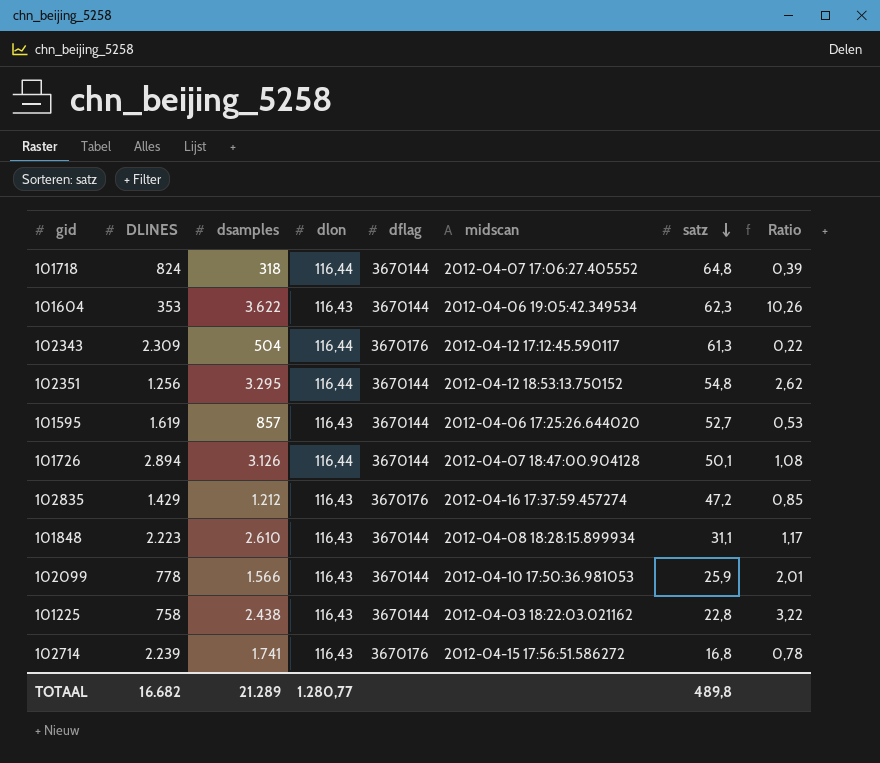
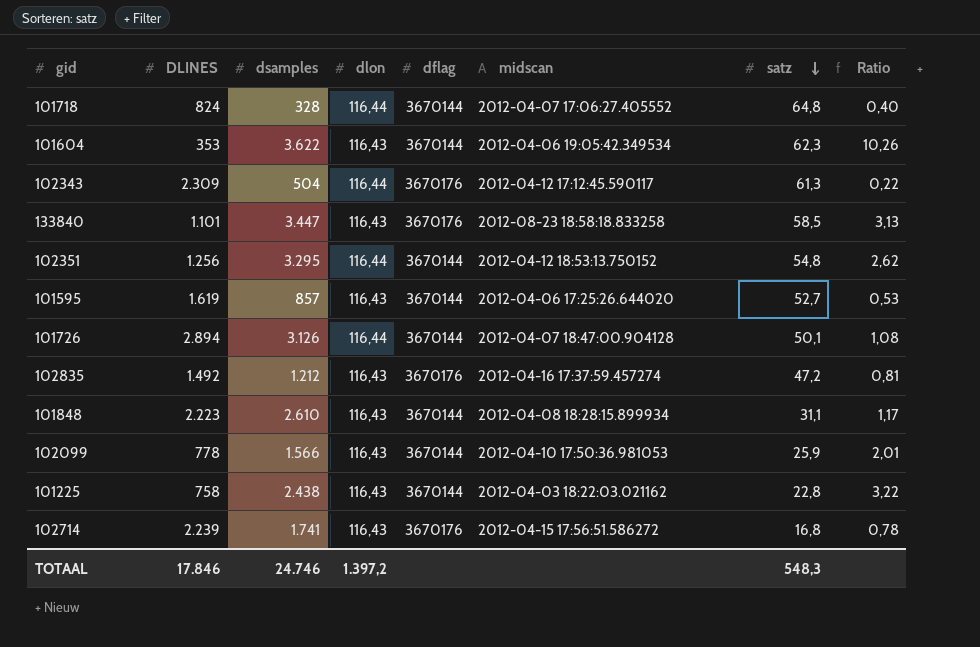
101718 | dsamples: 318 -> 328
101718 | Ratio: 0,39 -> 0,40
row 133840: none -> 1.101 | 3.447 | 116,43 | 3670176 | 2012-08-23 18:58:18.833258 | 58,5 | 3,13
102835 | DLINES: 1.429 -> 1.492
102835 | Ratio: 0,85 -> 0,81
TOTAAL | DLINES: 16.682 -> 17.846
TOTAAL | dsamples: 21.289 -> 24.746
TOTAAL | dlon: 1.280,77 -> 1.397,2
TOTAAL | satz: 489,8 -> 548,3

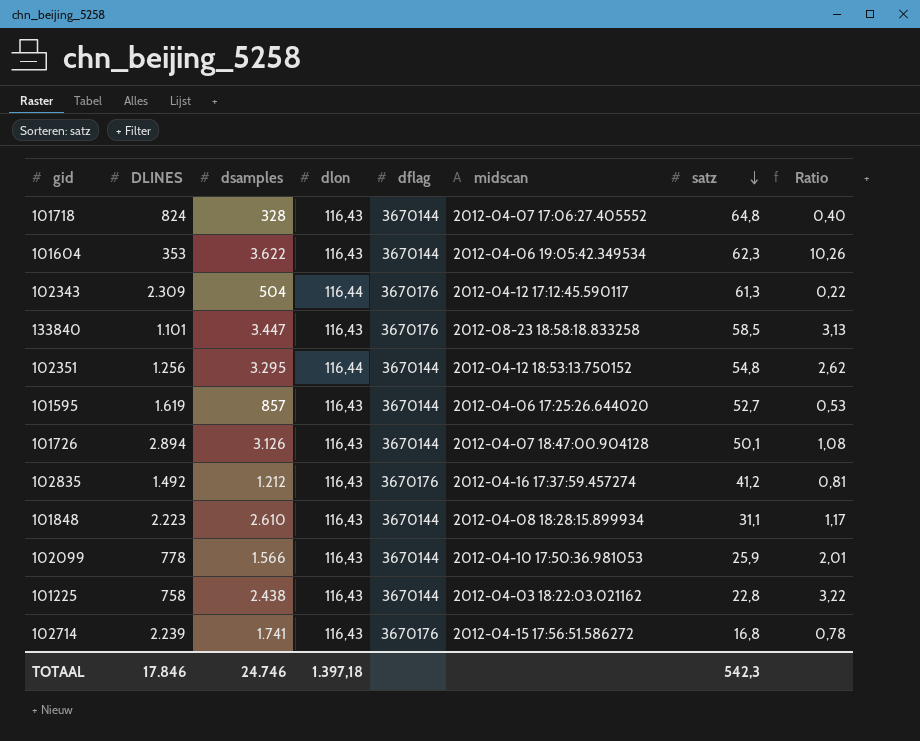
101718 | dlon: 116,44 -> 116,43
101726 | dlon: 116,44 -> 116,43
102835 | satz: 47,2 -> 41,2
TOTAAL | dlon: 1.397,2 -> 1.397,18
TOTAAL | satz: 548,3 -> 542,3

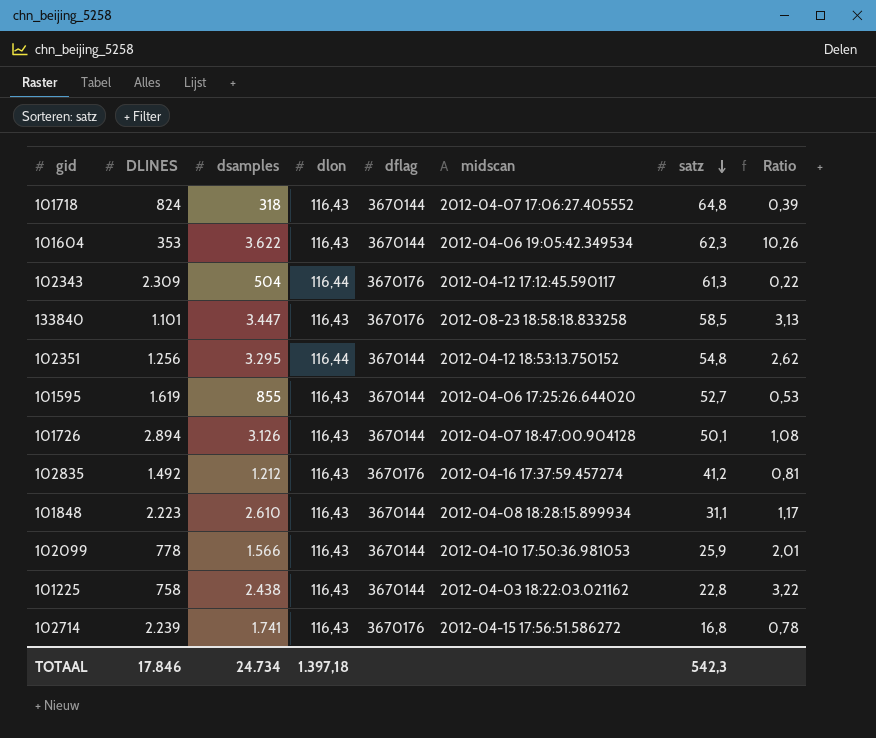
101718 | dsamples: 328 -> 318
101718 | Ratio: 0,40 -> 0,39
101595 | dsamples: 857 -> 855
TOTAAL | dsamples: 24.746 -> 24.734

